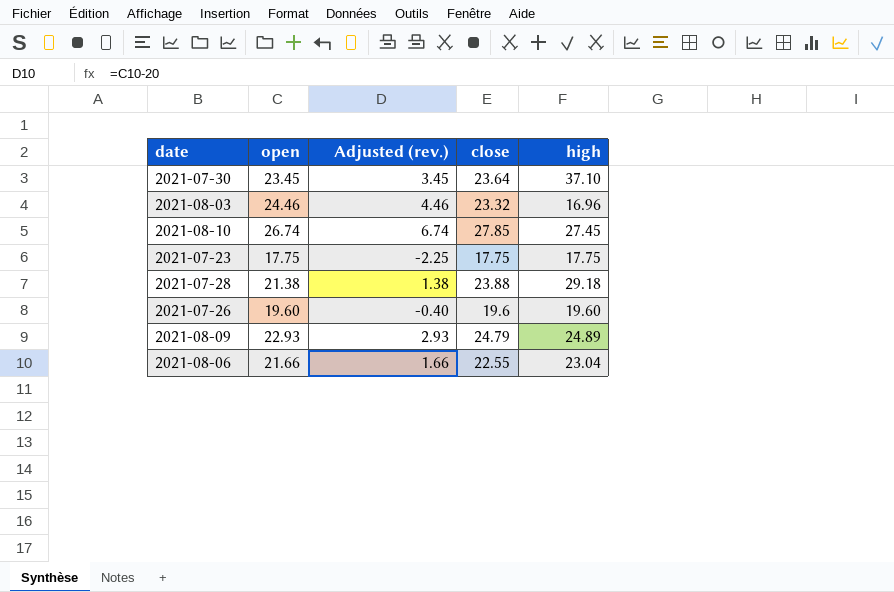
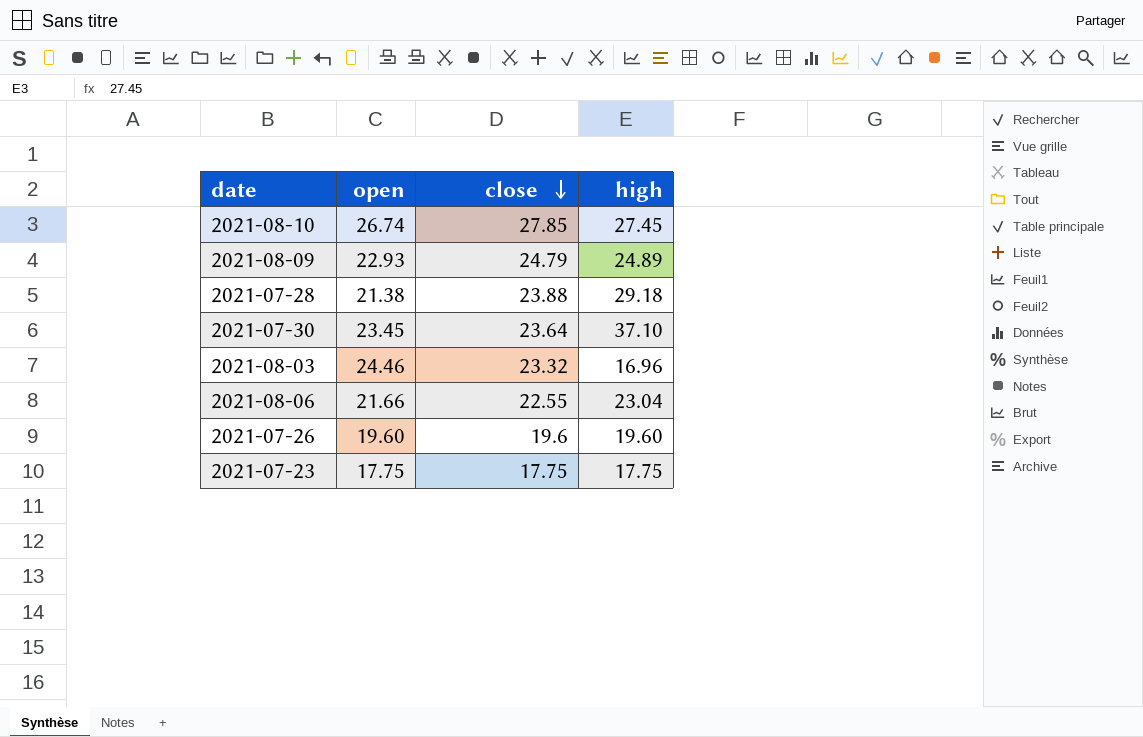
row order: none -> close descending
column Adjusted (rev.) | formula: [open] - 20 -> none

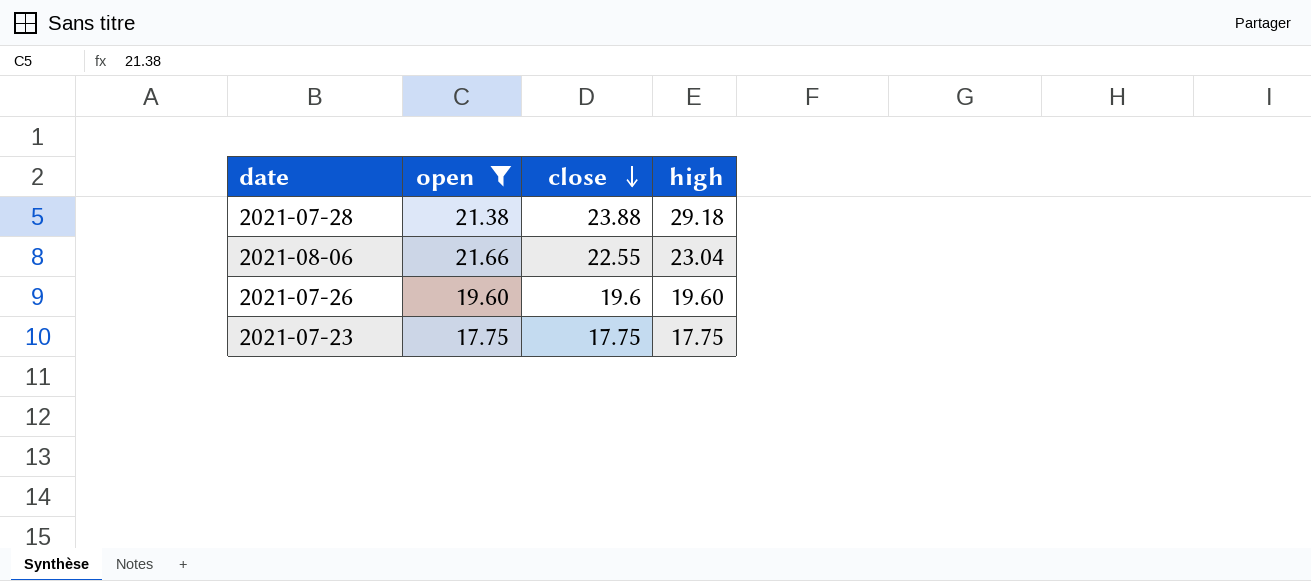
filter: none -> open <= 21.66

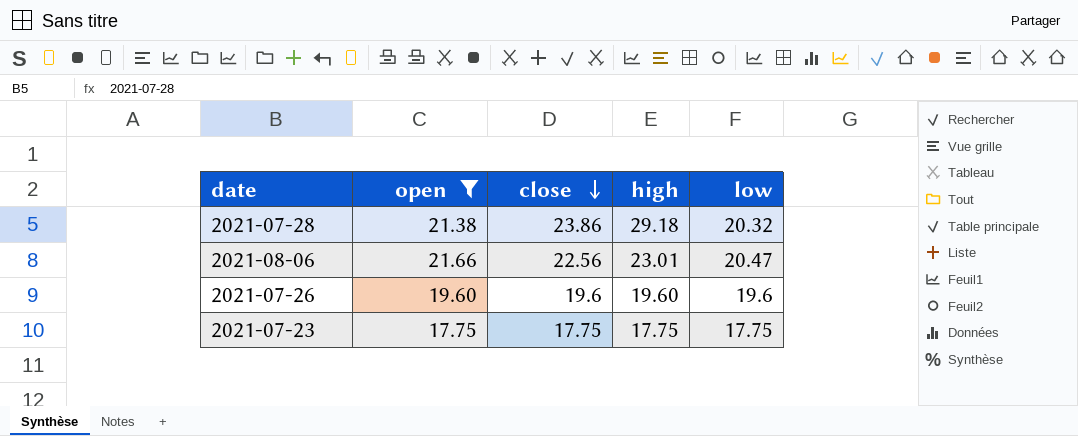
column low | position: none -> 5
2021-07-28 | close: 23.88 -> 23.86
2021-08-06 | close: 22.55 -> 22.56
2021-08-06 | high: 23.04 -> 23.01

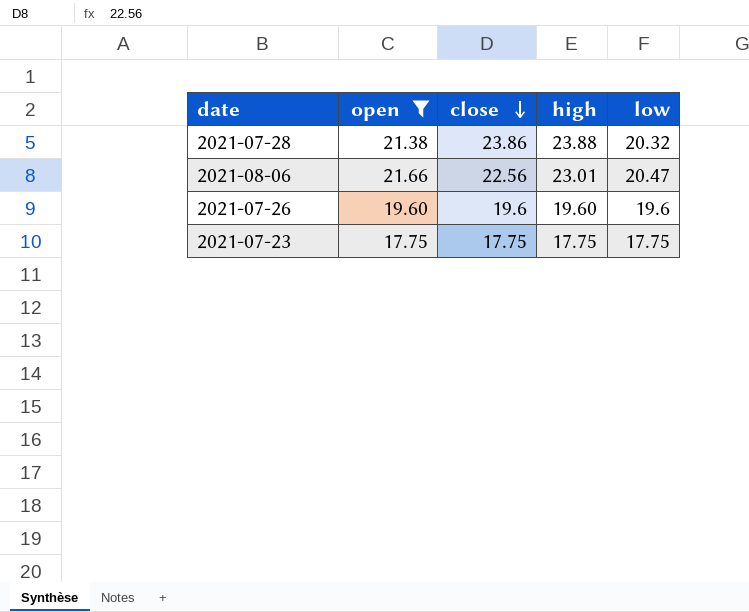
2021-07-28 | high: 29.18 -> 23.88

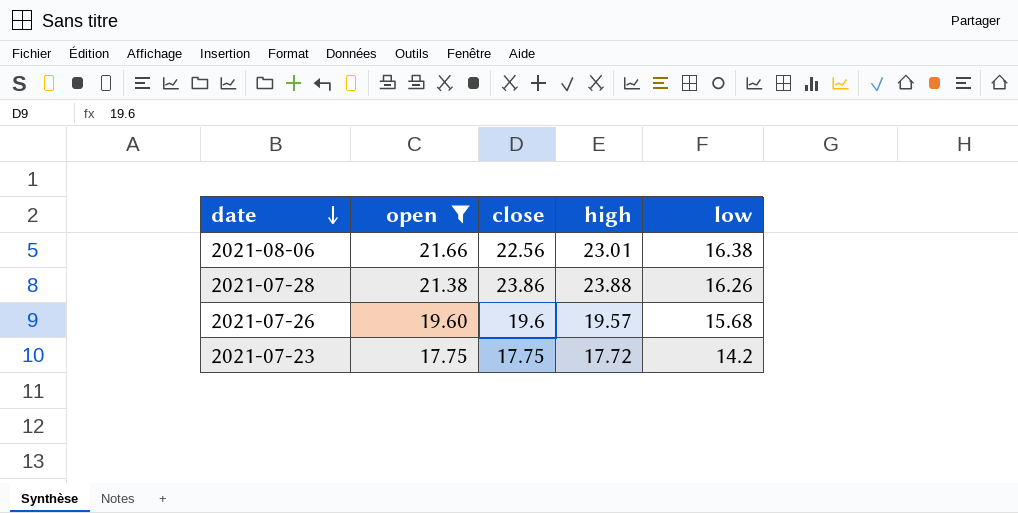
row order: close descending -> date descending
2021-08-06 | low: 20.47 -> 16.38
2021-07-28 | low: 20.32 -> 16.26
2021-07-26 | high: 19.60 -> 19.57
2021-07-26 | low: 19.6 -> 15.68
2021-07-23 | high: 17.75 -> 17.72
2021-07-23 | low: 17.75 -> 14.2

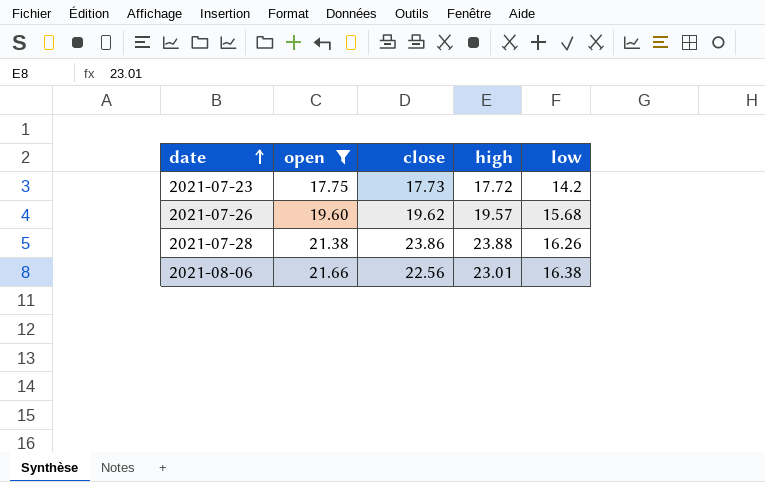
row order: date descending -> date ascending
2021-07-23 | close: 17.75 -> 17.73
2021-07-26 | close: 19.6 -> 19.62

